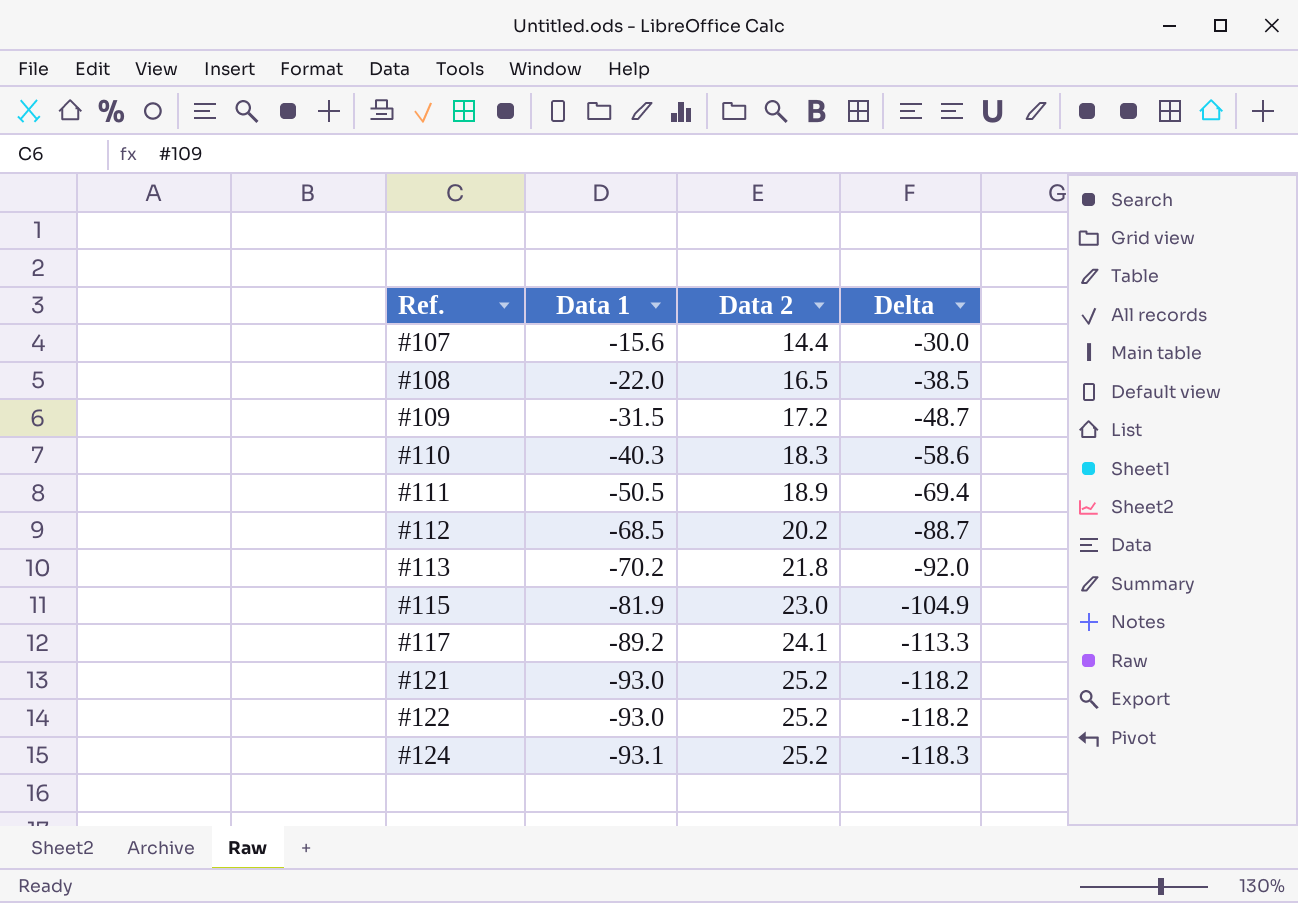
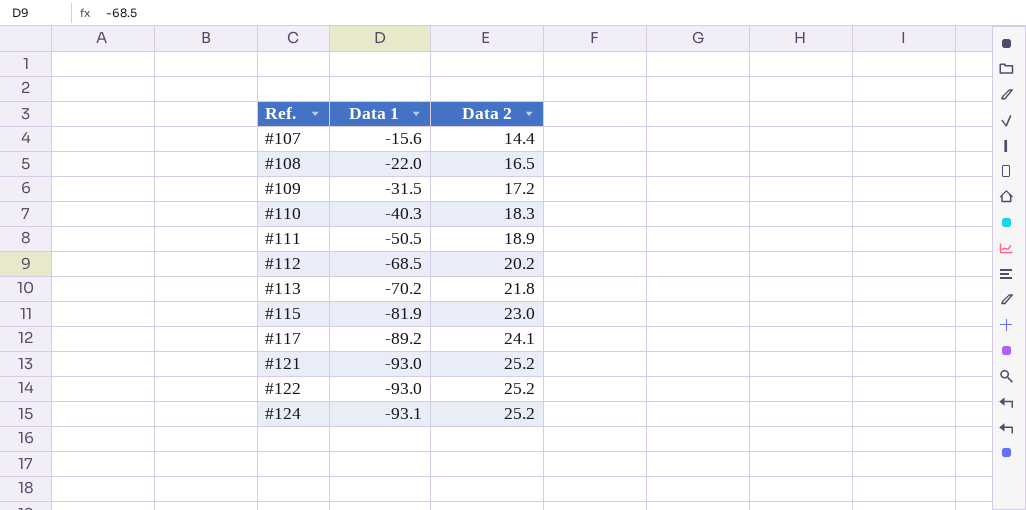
column Delta | formula: [Data 1] - [Data 2] -> none

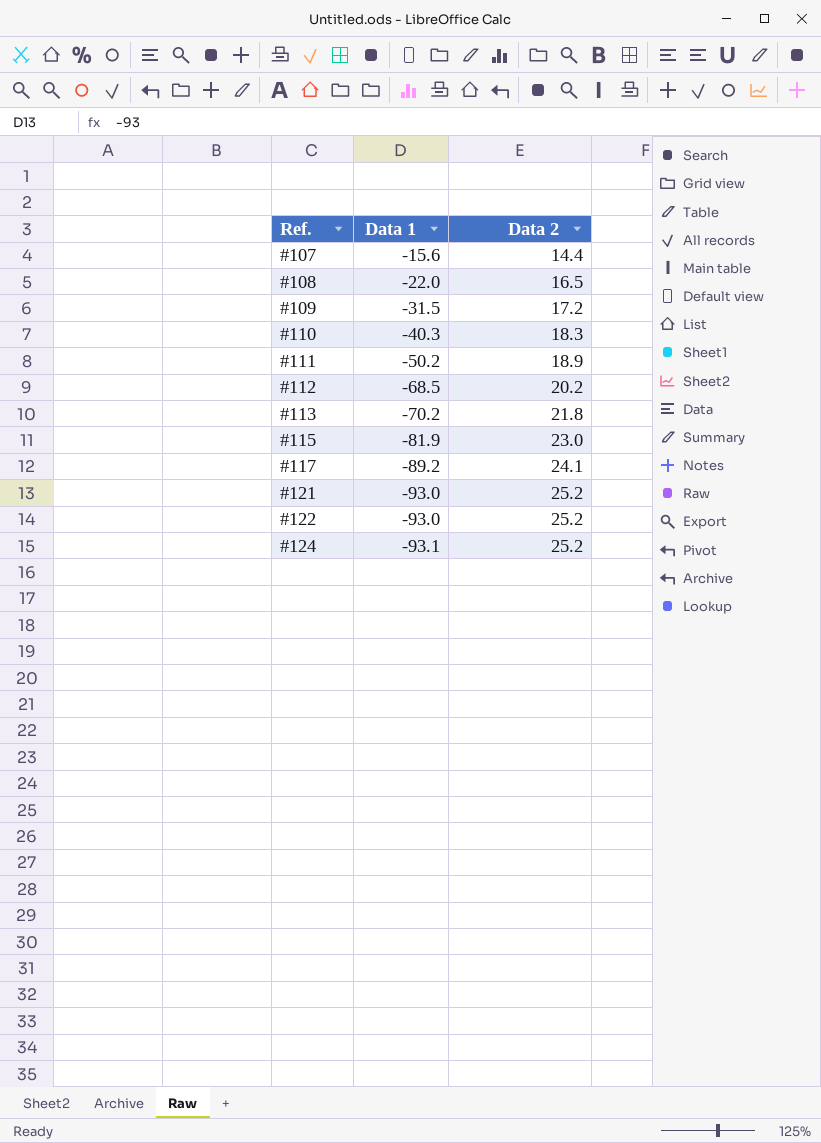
#111 | Data 1: -50.5 -> -50.2

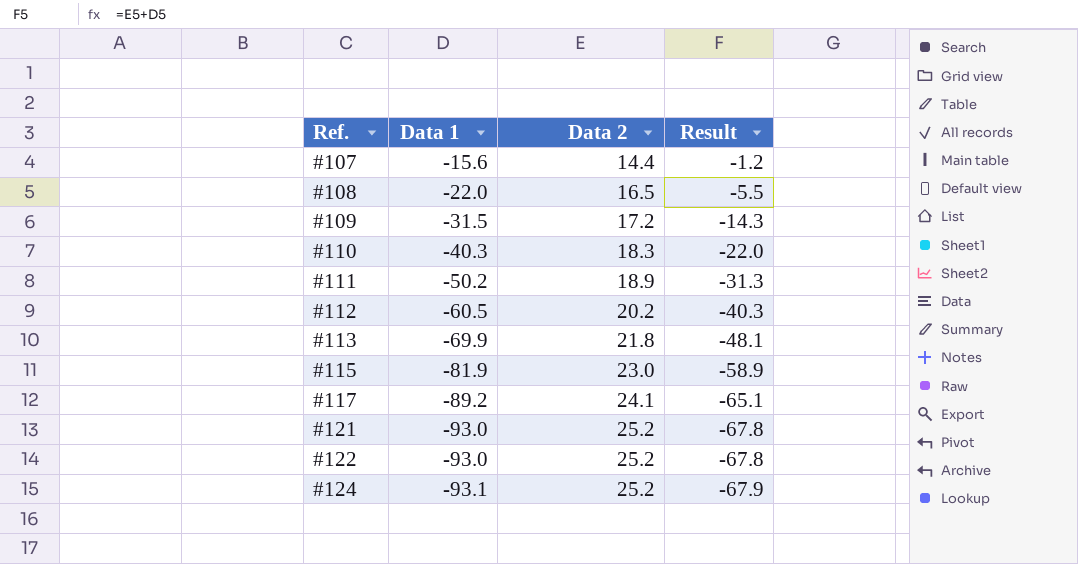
column Result | formula: none -> [Data 1] + [Data 2]
#112 | Data 1: -68.5 -> -60.5
#113 | Data 1: -70.2 -> -69.9

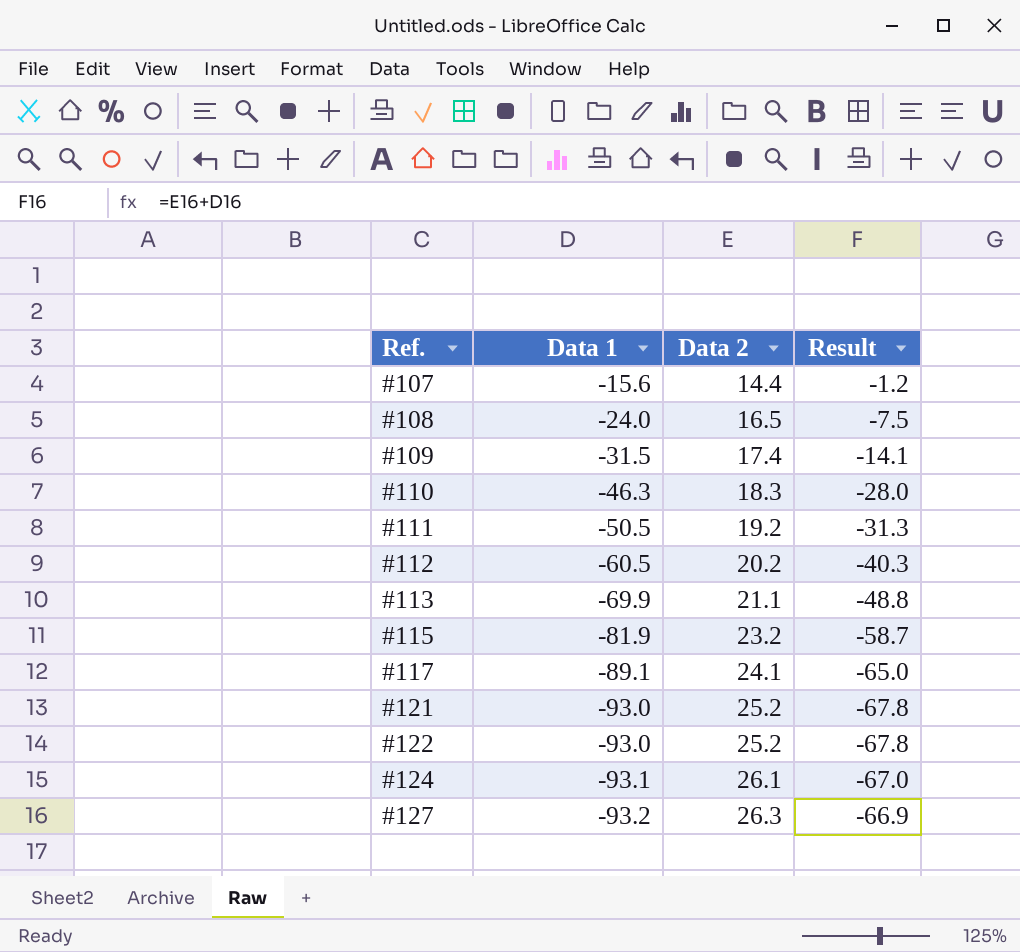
#108 | Data 1: -22.0 -> -24.0
#108 | Result: -5.5 -> -7.5
#109 | Data 2: 17.2 -> 17.4
#109 | Result: -14.3 -> -14.1
#110 | Data 1: -40.3 -> -46.3
#110 | Result: -22.0 -> -28.0
#111 | Data 1: -50.2 -> -50.5
#111 | Data 2: 18.9 -> 19.2
#113 | Data 2: 21.8 -> 21.1
#113 | Result: -48.1 -> -48.8
#115 | Data 2: 23.0 -> 23.2
#115 | Result: -58.9 -> -58.7
#117 | Data 1: -89.2 -> -89.1
#117 | Result: -65.1 -> -65.0
#124 | Data 2: 25.2 -> 26.1
#124 | Result: -67.9 -> -67.0
row #127: none -> -93.2 | 26.3 | -66.9

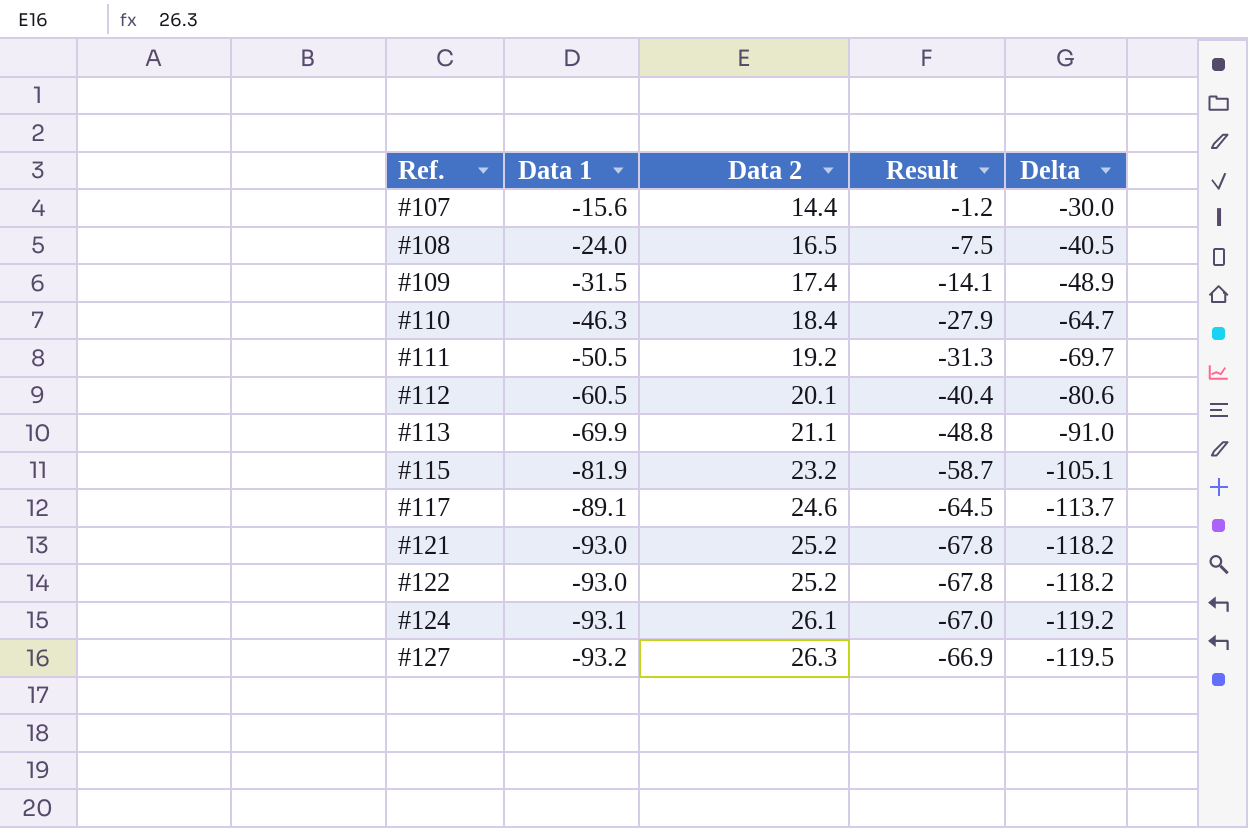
column Delta | formula: none -> [Data 1] - [Data 2]
#110 | Data 2: 18.3 -> 18.4
#110 | Result: -28.0 -> -27.9
#112 | Data 2: 20.2 -> 20.1
#112 | Result: -40.3 -> -40.4
#117 | Data 2: 24.1 -> 24.6
#117 | Result: -65.0 -> -64.5

